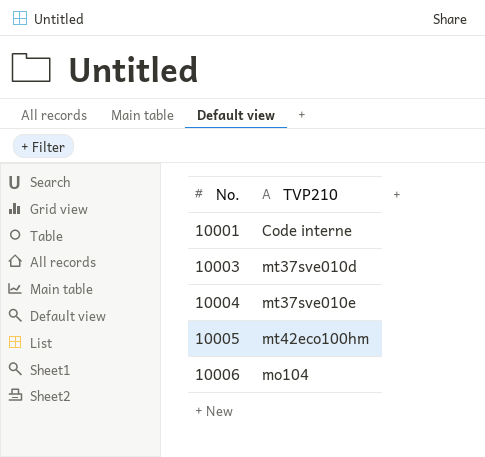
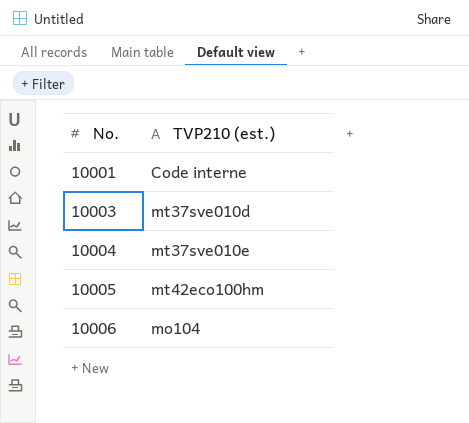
column name: TVP210 -> TVP210 (est.)

